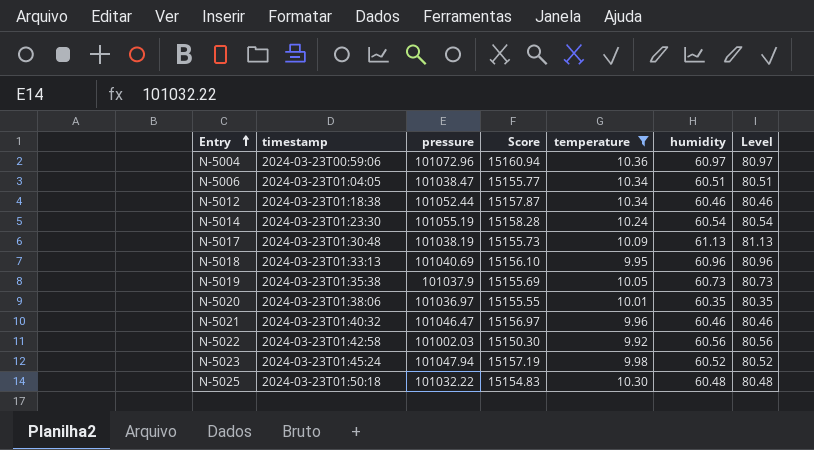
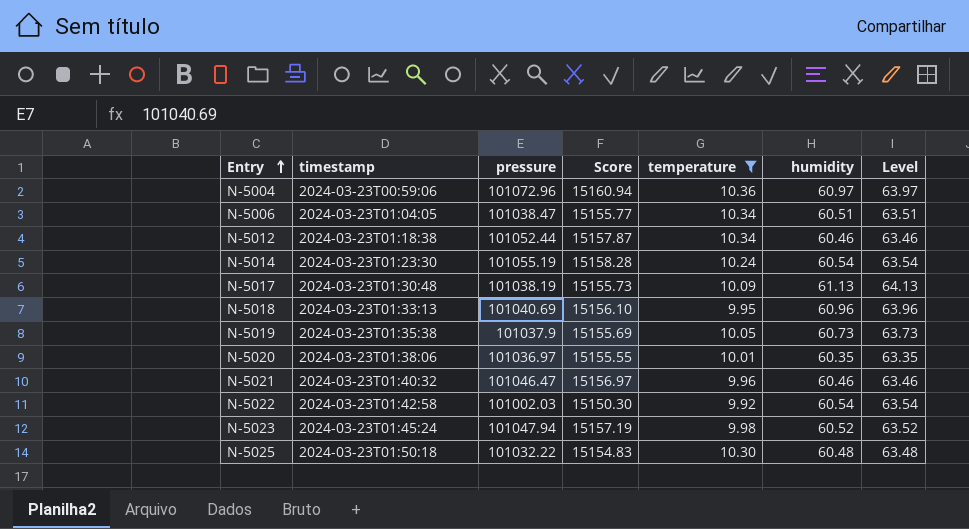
column Level | formula: [humidity] + 20 -> [humidity] + 3
N-5022 | humidity: 60.56 -> 60.54

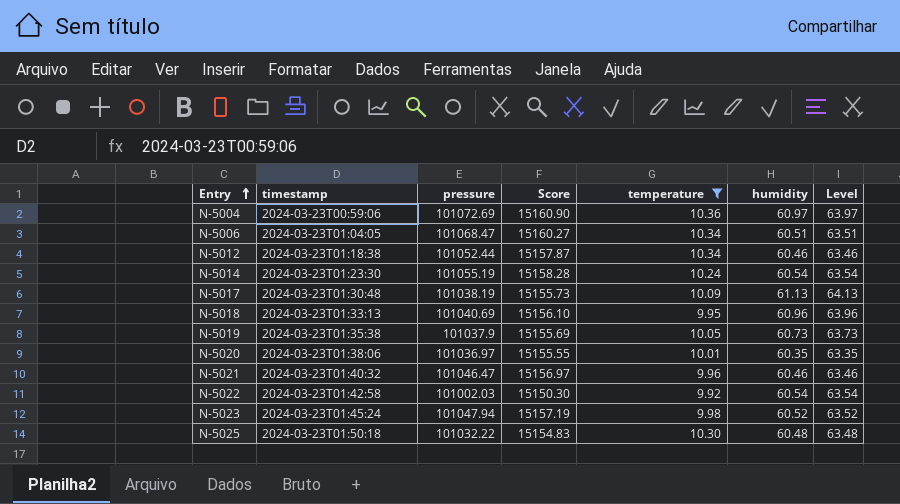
N-5004 | pressure: 101072.96 -> 101072.69
N-5004 | Score: 15160.94 -> 15160.90
N-5006 | pressure: 101038.47 -> 101068.47
N-5006 | Score: 15155.77 -> 15160.27

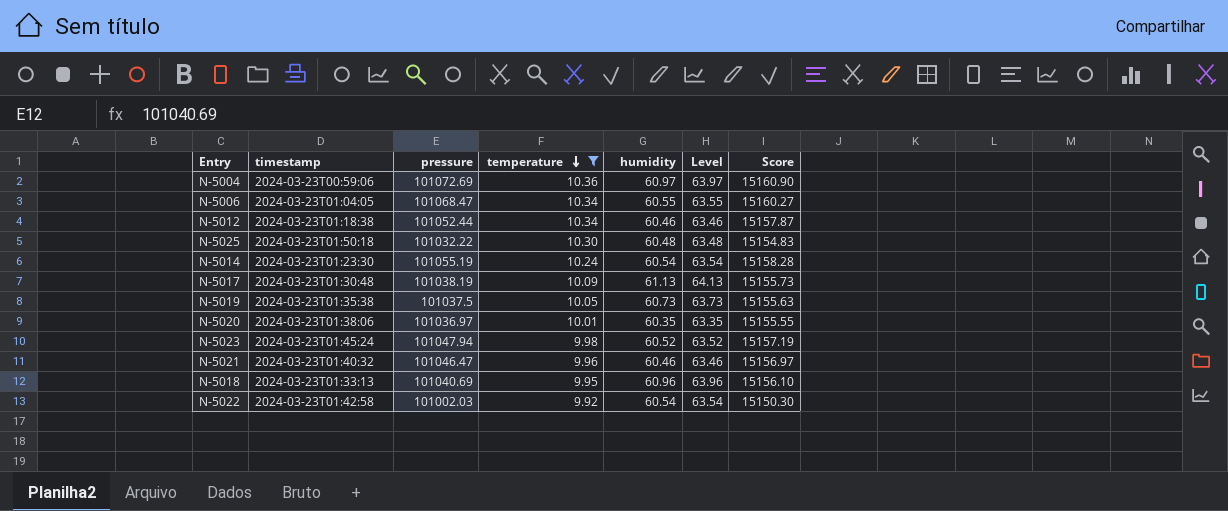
row order: Entry ascending -> temperature descending
column Score | position: 4 -> 7
N-5006 | humidity: 60.51 -> 60.55
N-5006 | Level: 63.51 -> 63.55
N-5019 | pressure: 101037.9 -> 101037.5
N-5019 | Score: 15155.69 -> 15155.63

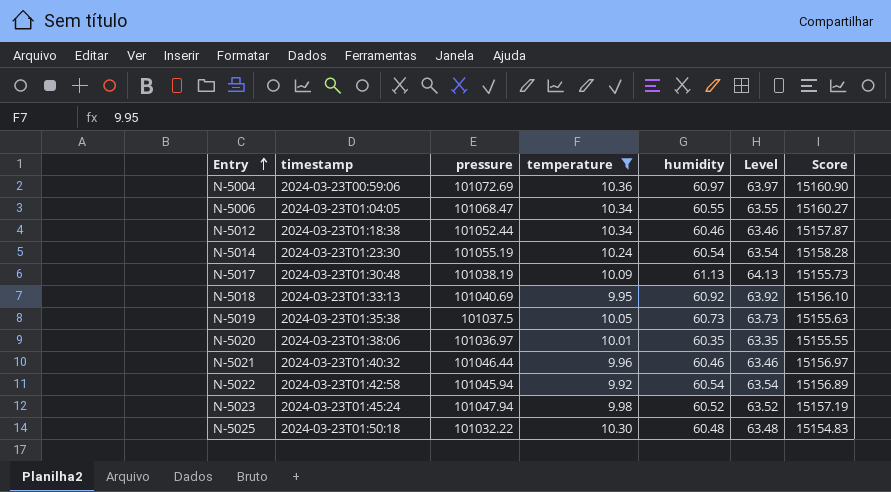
row order: temperature descending -> Entry ascending
N-5018 | humidity: 60.96 -> 60.92
N-5018 | Level: 63.96 -> 63.92
N-5021 | pressure: 101046.47 -> 101046.44
N-5022 | pressure: 101002.03 -> 101045.94
N-5022 | Score: 15150.30 -> 15156.89

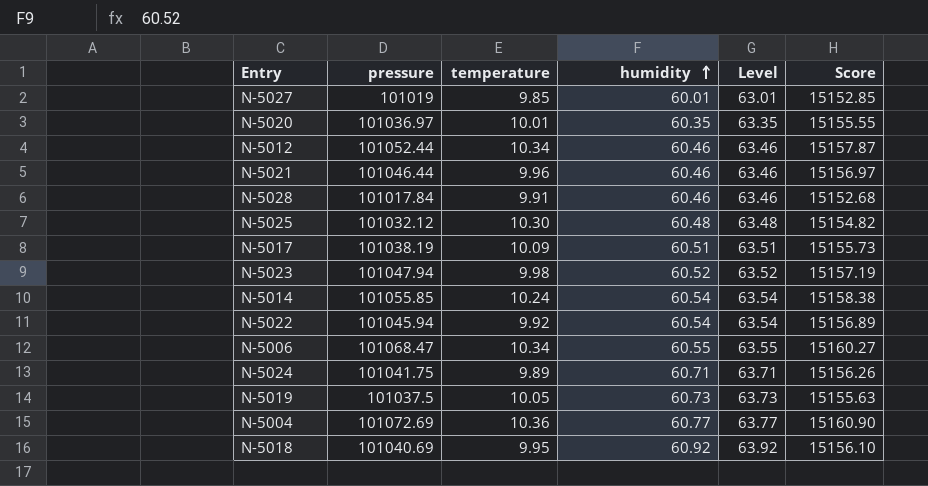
filter: temperature >= 9.92 -> none
row order: Entry ascending -> humidity ascending
column timestamp | position: 2 -> none
N-5025 | pressure: 101032.22 -> 101032.12
N-5025 | Score: 15154.83 -> 15154.82
N-5017 | humidity: 61.13 -> 60.51
N-5017 | Level: 64.13 -> 63.51
N-5014 | pressure: 101055.19 -> 101055.85
N-5014 | Score: 15158.28 -> 15158.38
N-5004 | humidity: 60.97 -> 60.77
N-5004 | Level: 63.97 -> 63.77

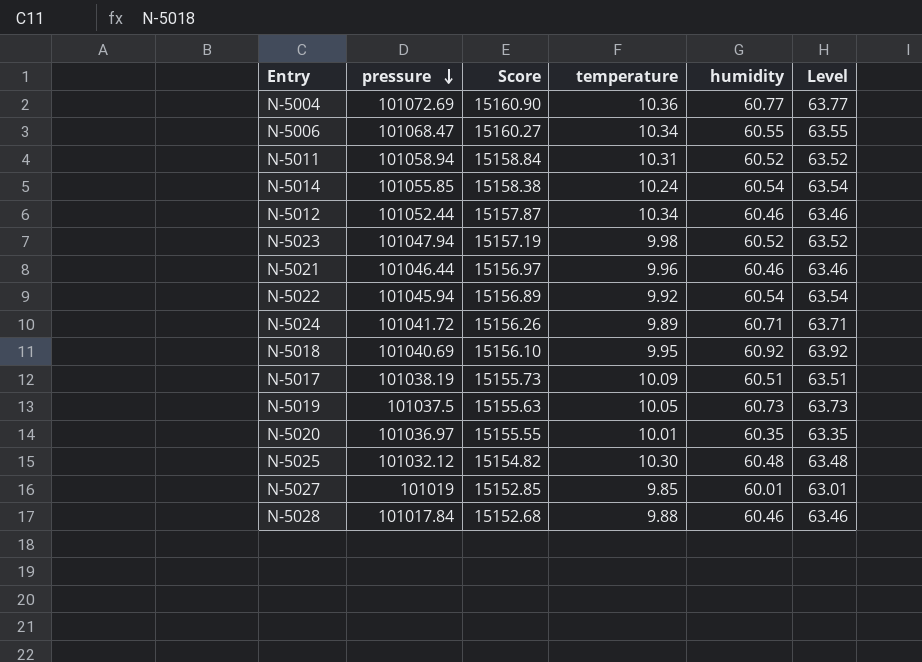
row order: humidity ascending -> pressure descending
column Score | position: 6 -> 3
row N-5011: none -> 101058.94 | 15158.84 | 10.31 | 60.52 | 63.52
N-5024 | pressure: 101041.75 -> 101041.72
N-5028 | temperature: 9.91 -> 9.88

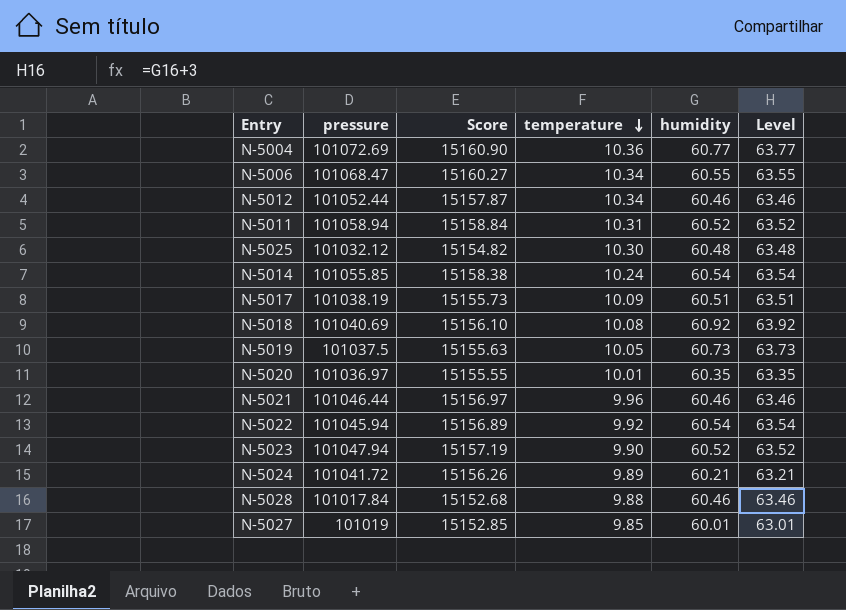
row order: pressure descending -> temperature descending
N-5018 | temperature: 9.95 -> 10.08
N-5023 | temperature: 9.98 -> 9.90
N-5024 | humidity: 60.71 -> 60.21
N-5024 | Level: 63.71 -> 63.21

